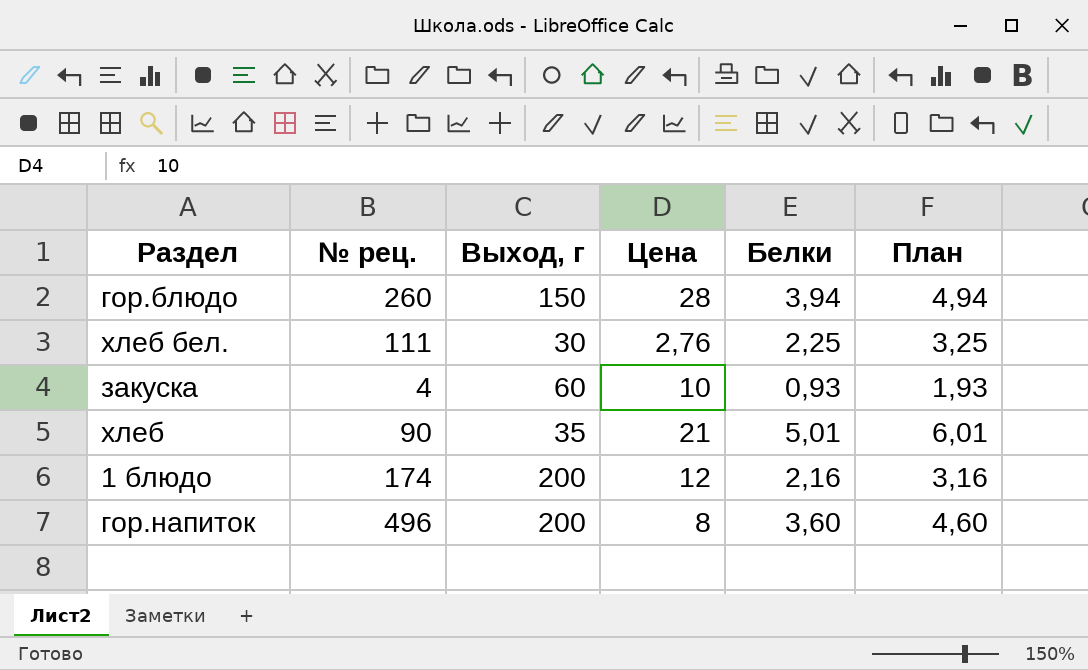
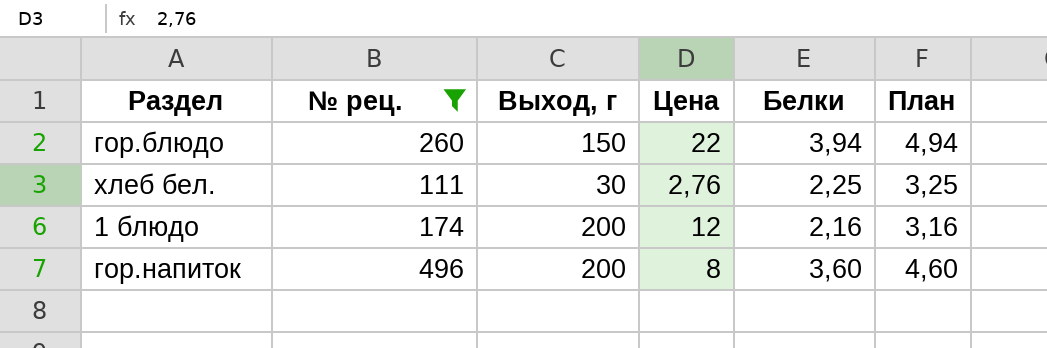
filter: none -> № рец. >= 111
гор.блюдо | Цена: 28 -> 22

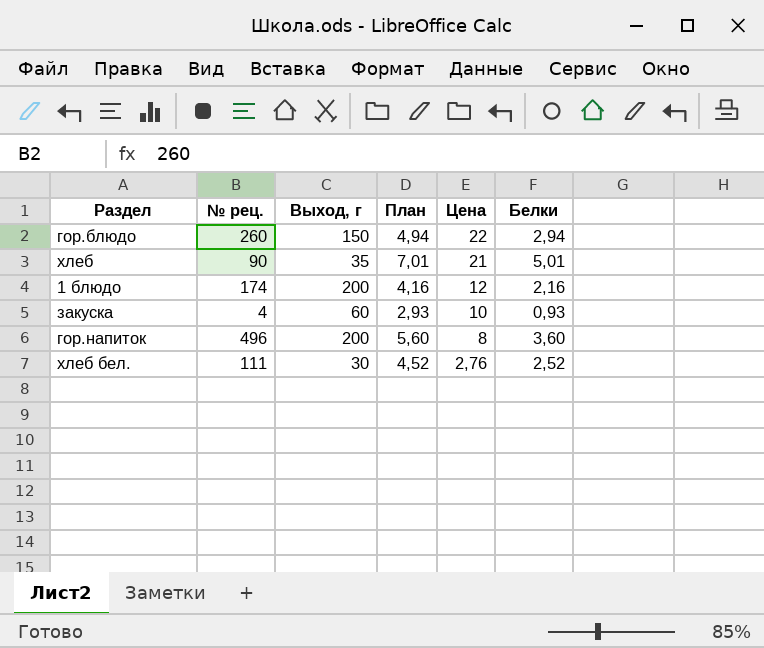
filter: № рец. >= 111 -> none
row order: none -> Цена descending
column План | formula: [Белки] + 1 -> [Белки] + 2
column План | position: 6 -> 4
гор.блюдо | Белки: 3,94 -> 2,94
хлеб бел. | Белки: 2,25 -> 2,52

